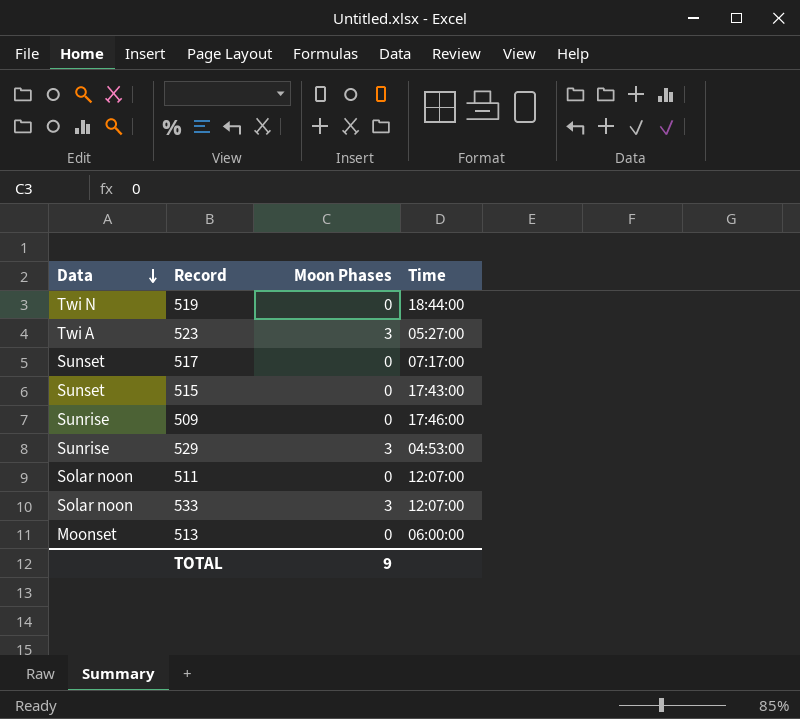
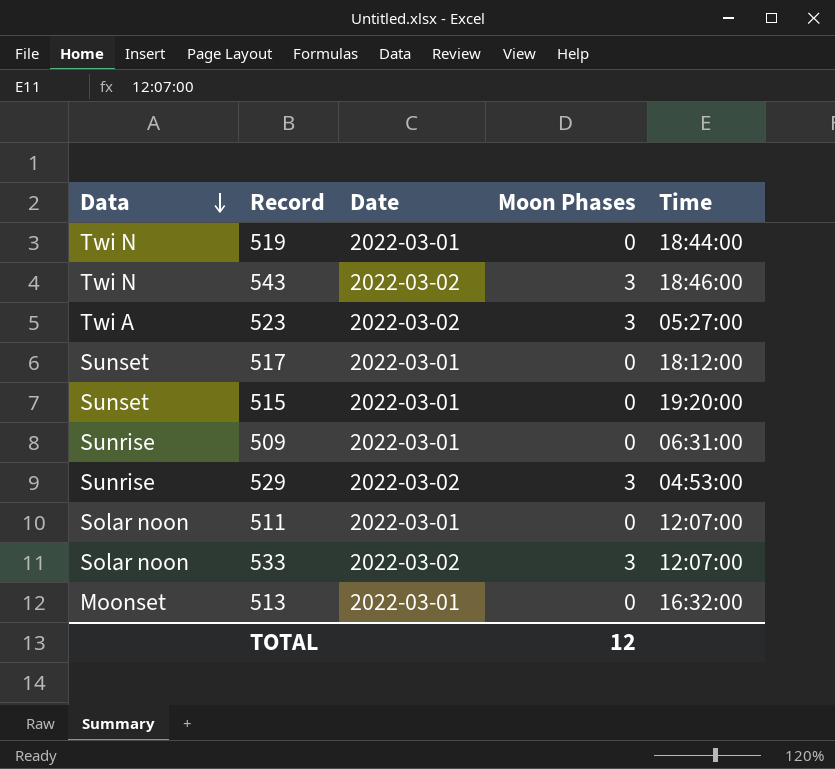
column Date | position: none -> 3
row 543: none -> Twi N | 2022-03-02 | 3 | 18:46:00
517 | Time: 07:17:00 -> 18:12:00
515 | Time: 17:43:00 -> 19:20:00
509 | Time: 17:46:00 -> 06:31:00
513 | Time: 06:00:00 -> 16:32:00
TOTAL | Moon Phases: 9 -> 12

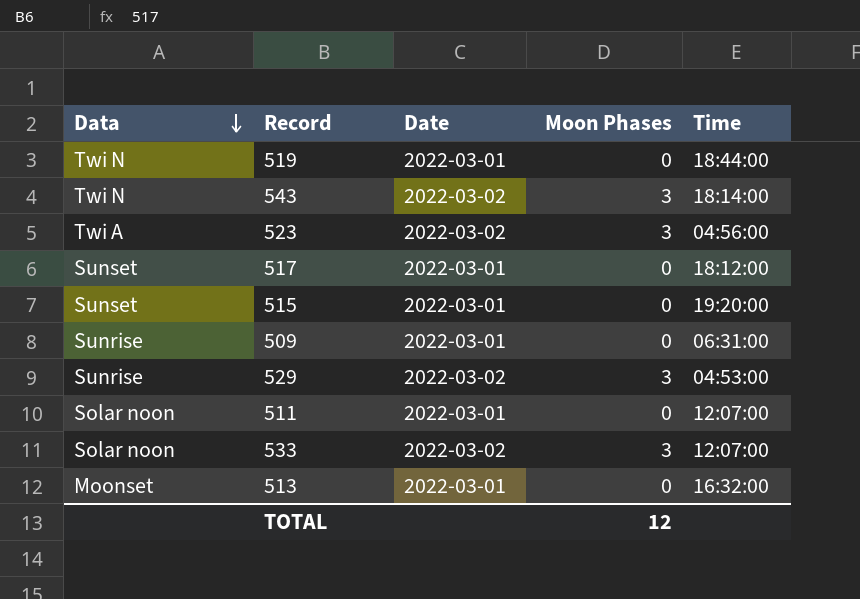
543 | Time: 18:46:00 -> 18:14:00
523 | Time: 05:27:00 -> 04:56:00

